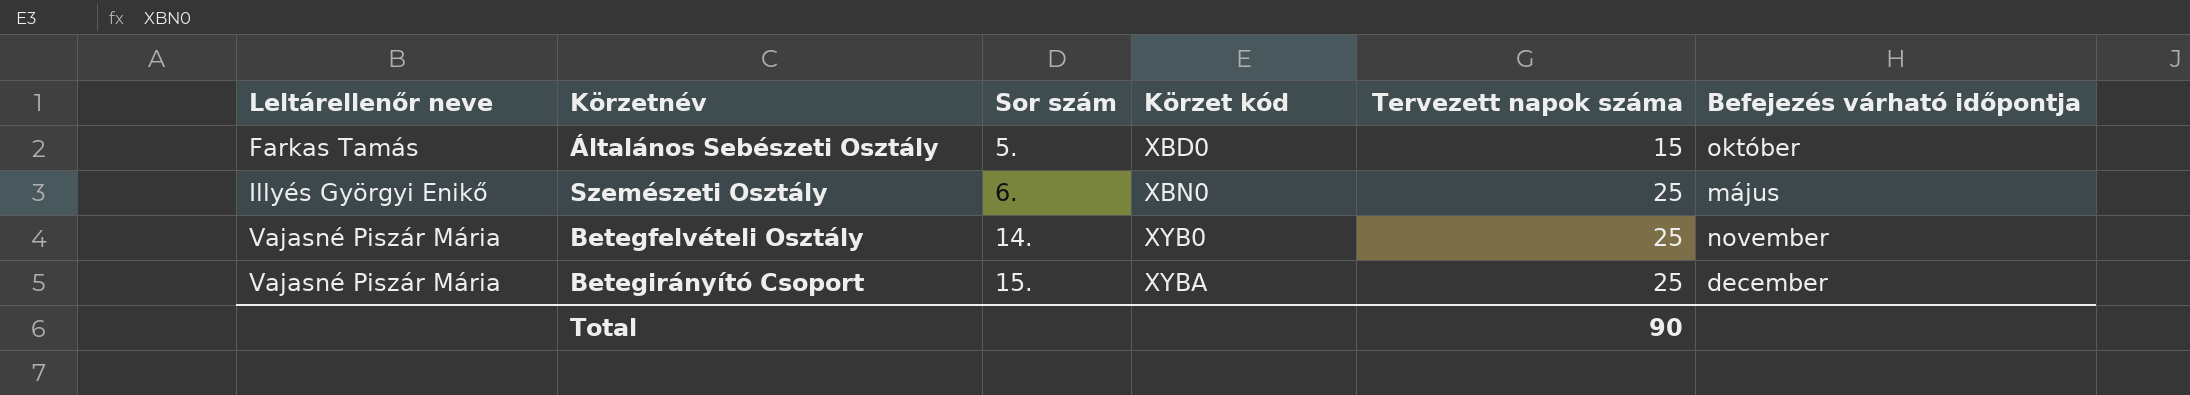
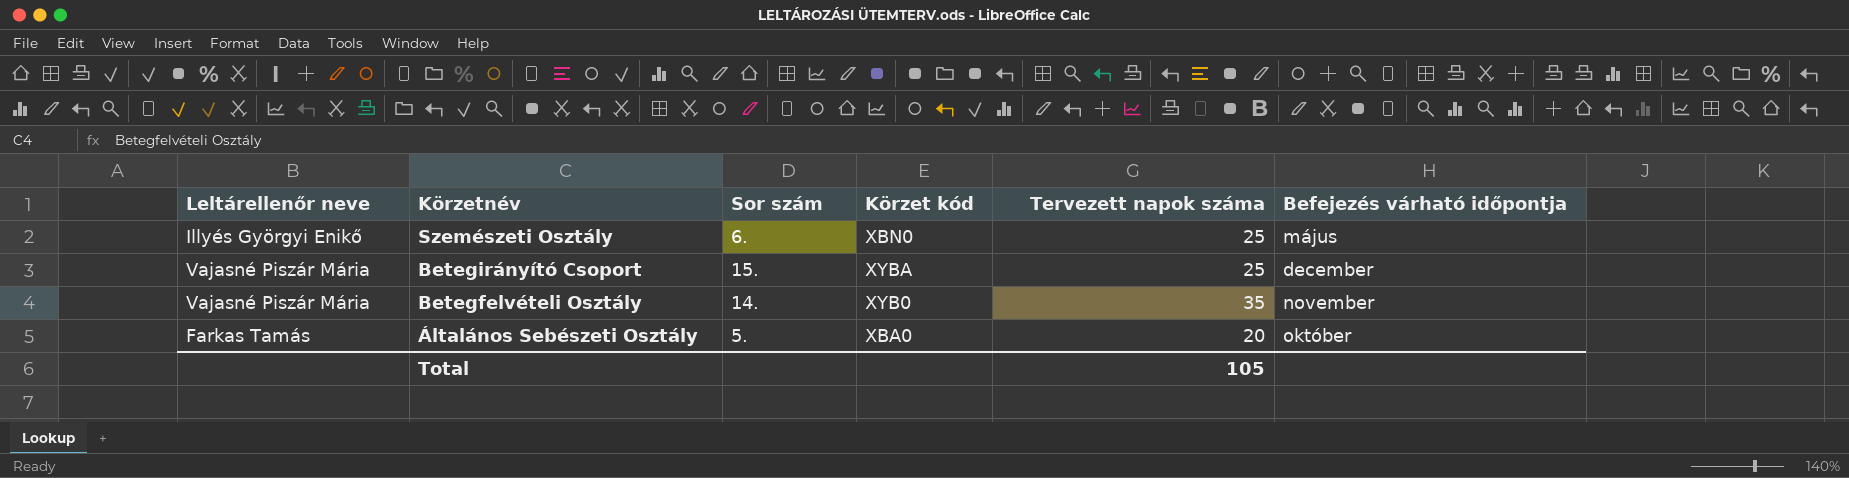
row order: Leltárellenőr neve ascending -> Körzetnév descending
Betegfelvételi Osztály | Tervezett napok száma: 25 -> 35
Általános Sebészeti Osztály | Körzet kód: XBD0 -> XBA0
Általános Sebészeti Osztály | Tervezett napok száma: 15 -> 20
Total | Tervezett napok száma: 90 -> 105

